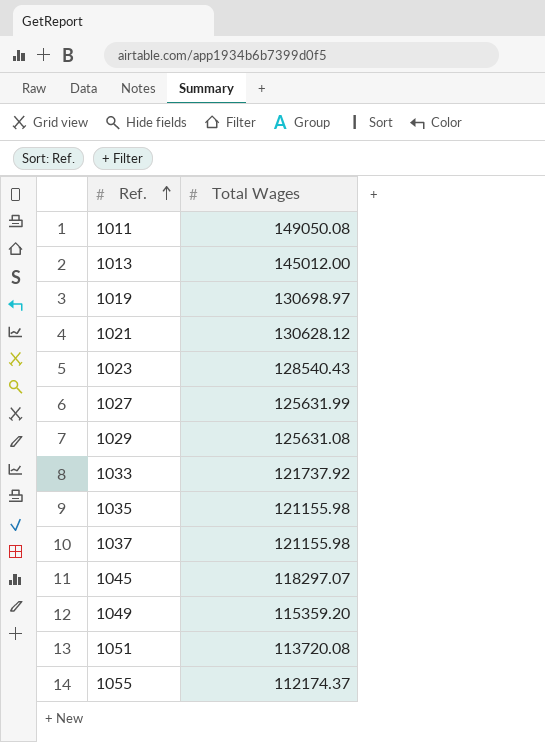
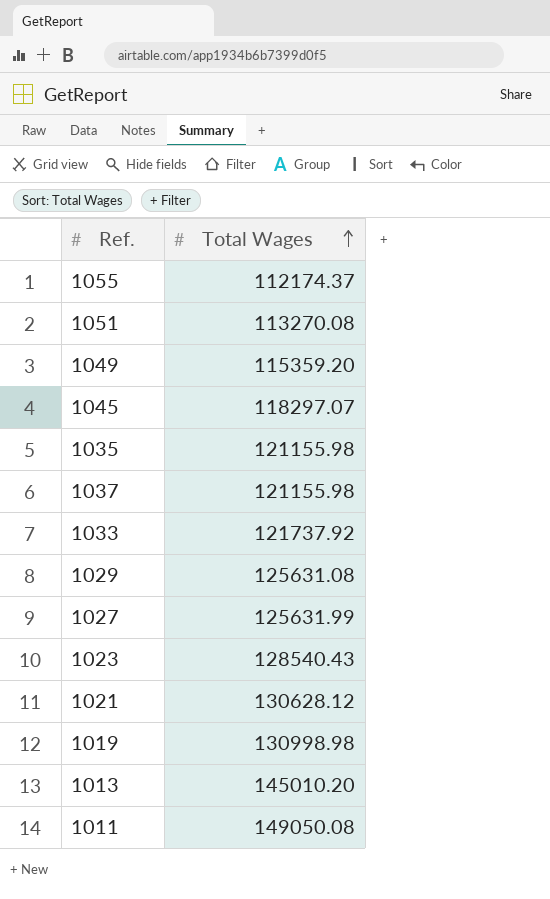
row order: Ref. ascending -> Total Wages ascending
1051 | Total Wages: 113720.08 -> 113270.08
1019 | Total Wages: 130698.97 -> 130998.98
1013 | Total Wages: 145012.00 -> 145010.20

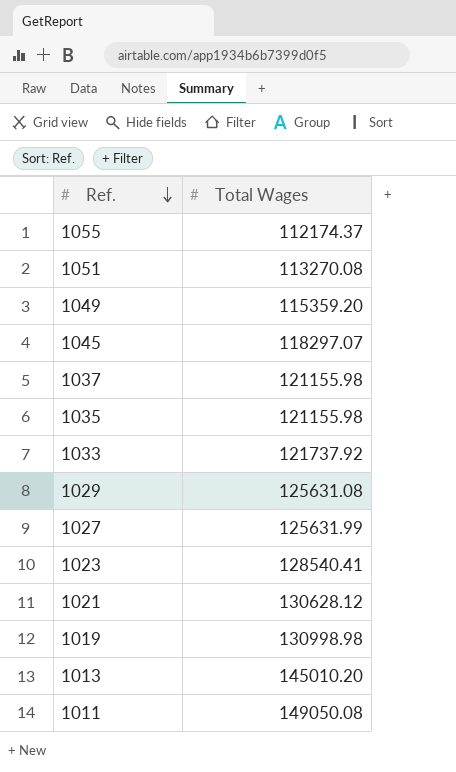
row order: Total Wages ascending -> Ref. descending
1023 | Total Wages: 128540.43 -> 128540.41

